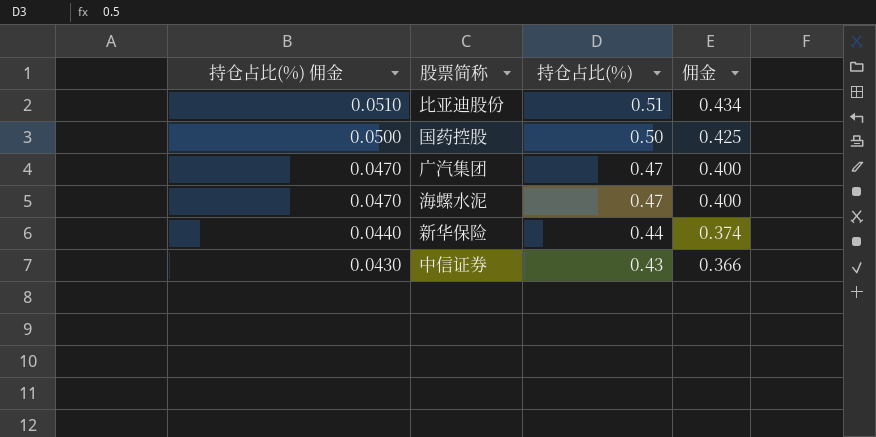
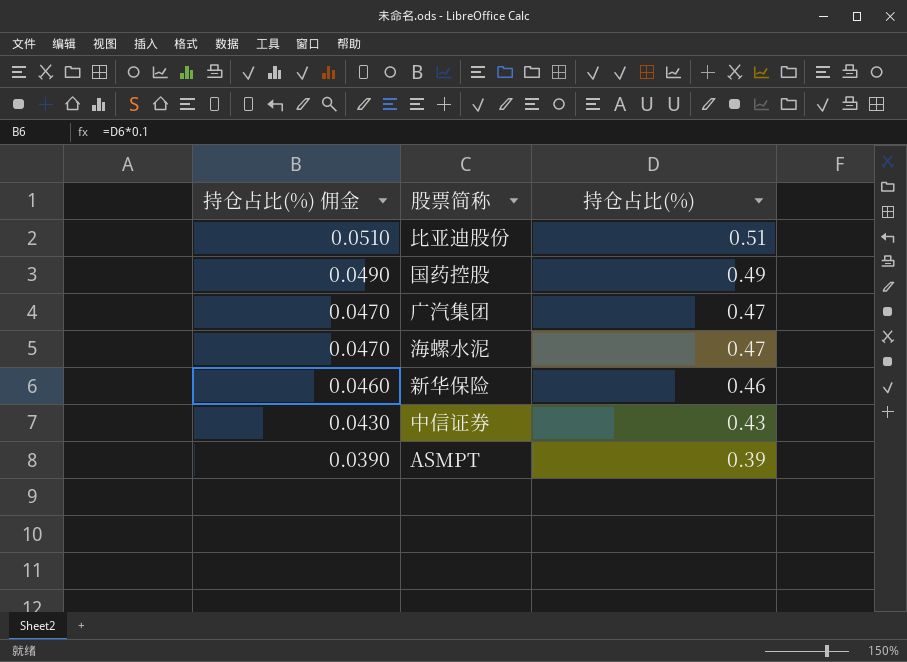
column 佣金 | formula: [持仓占比(%)] * 0.85 -> none
国药控股 | 持仓占比(%) 佣金: 0.0500 -> 0.0490
国药控股 | 持仓占比(%): 0.50 -> 0.49
新华保险 | 持仓占比(%) 佣金: 0.0440 -> 0.0460
新华保险 | 持仓占比(%): 0.44 -> 0.46
row ASMPT: none -> 0.0390 | 0.39

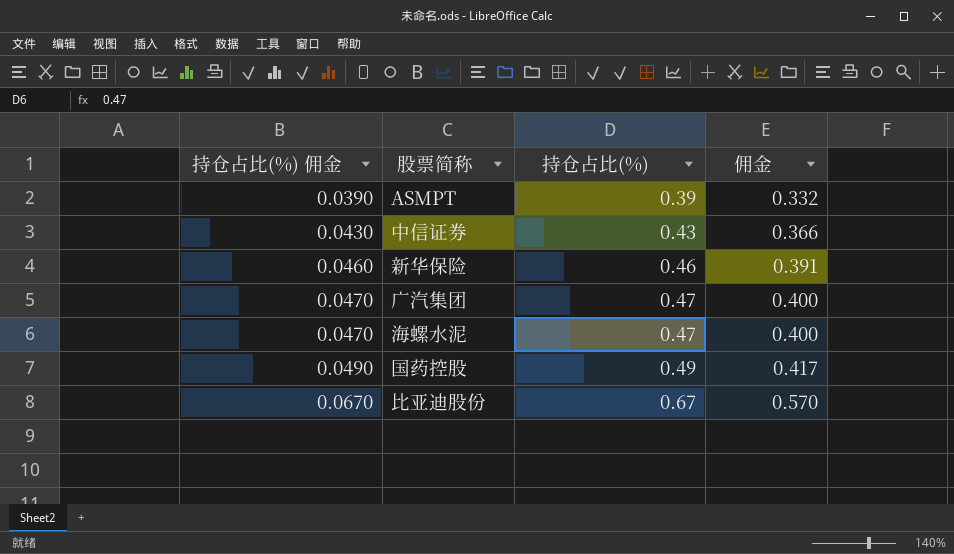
row order: 持仓占比(%) 佣金 descending -> 持仓占比(%) 佣金 ascending
column 佣金 | formula: none -> [持仓占比(%)] * 0.85
比亚迪股份 | 持仓占比(%) 佣金: 0.0510 -> 0.0670
比亚迪股份 | 持仓占比(%): 0.51 -> 0.67

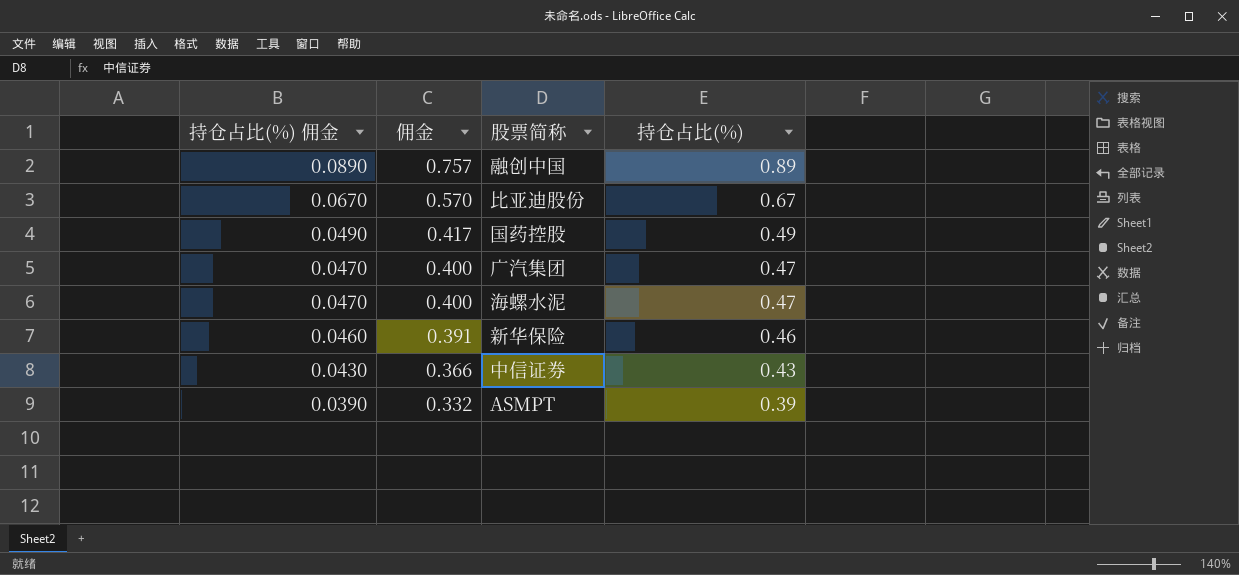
row order: 持仓占比(%) 佣金 ascending -> 持仓占比(%) 佣金 descending
column 佣金 | position: 4 -> 2
row 融创中国: none -> 0.0890 | 0.757 | 0.89

